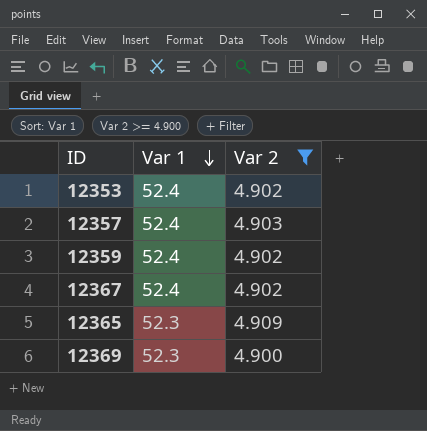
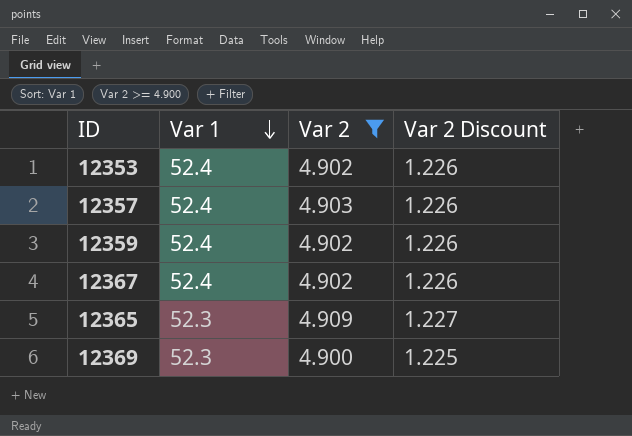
column Var 2 Discount | formula: none -> [Var 2] * 0.25

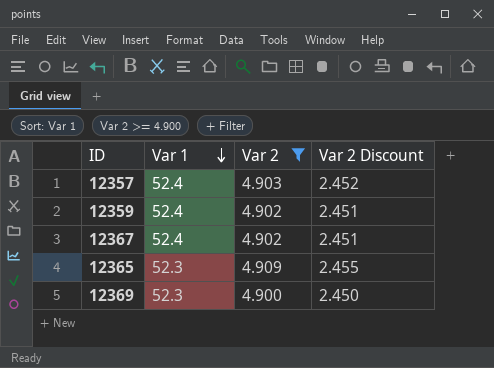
column Var 2 Discount | formula: [Var 2] * 0.25 -> [Var 2] * 0.5
row 12353: 52.4 | 4.902 | 1.226 -> none

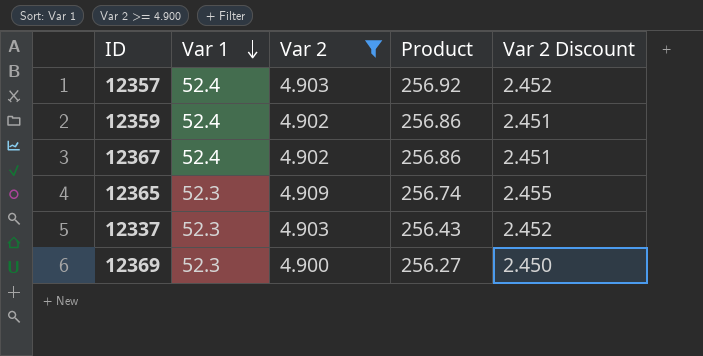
column Product | formula: none -> [Var 1] * [Var 2]
row 12337: none -> 52.3 | 4.903 | 256.43 | 2.452

